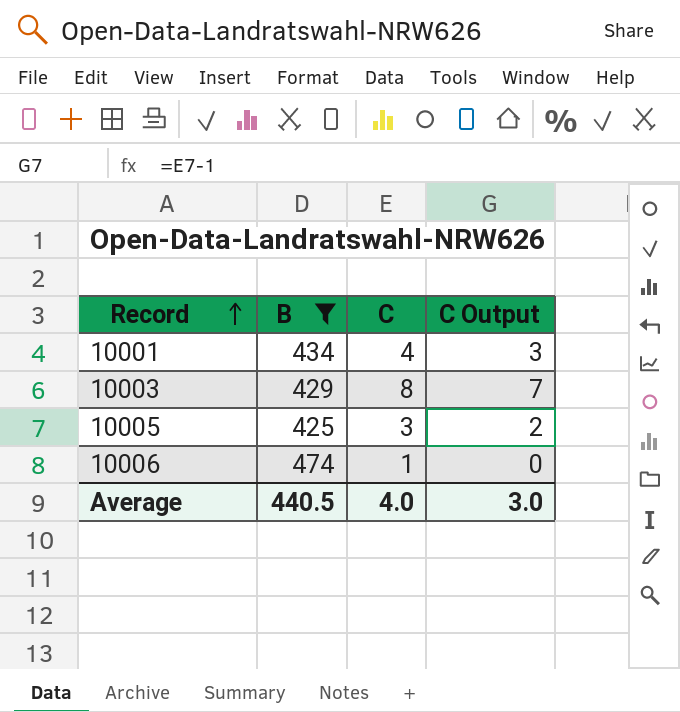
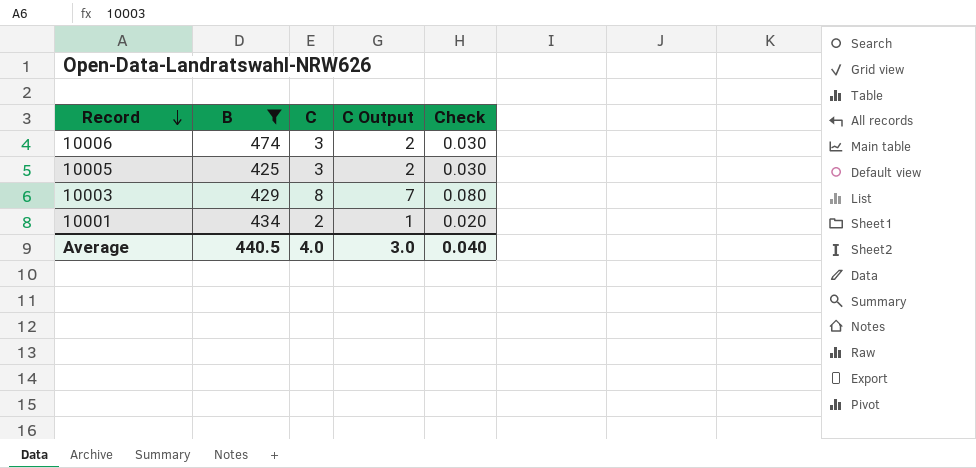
row order: Record ascending -> Record descending
column Check | formula: none -> [C] * 0.01
10006 | C: 1 -> 3
10006 | C Output: 0 -> 2
10001 | C: 4 -> 2
10001 | C Output: 3 -> 1

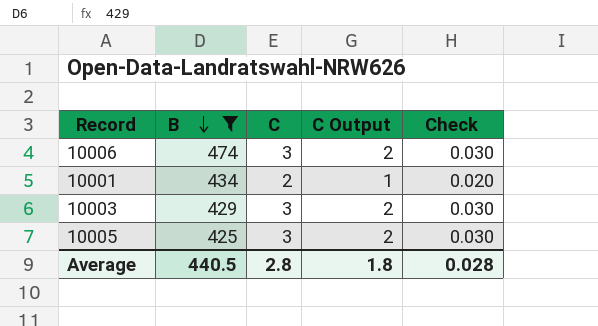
row order: Record descending -> B descending
10003 | C: 8 -> 3
10003 | C Output: 7 -> 2
10003 | Check: 0.080 -> 0.030
Average | C: 4.0 -> 2.8
Average | C Output: 3.0 -> 1.8
Average | Check: 0.040 -> 0.028

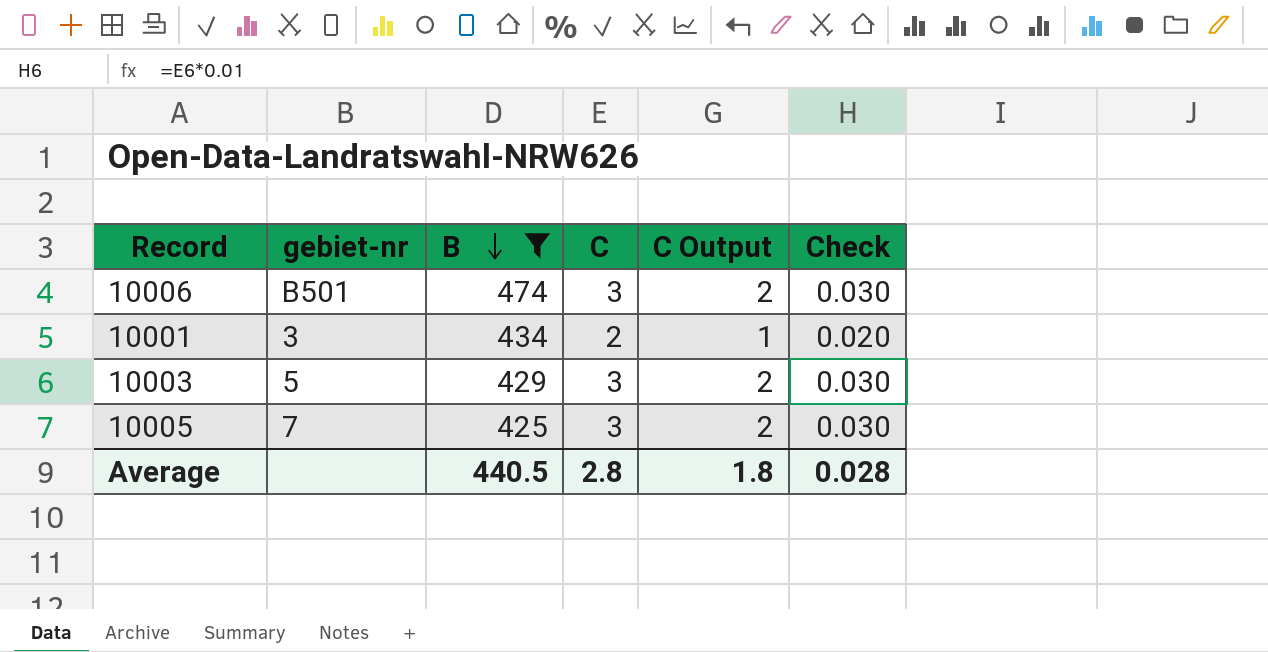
column gebiet-nr | position: none -> 2

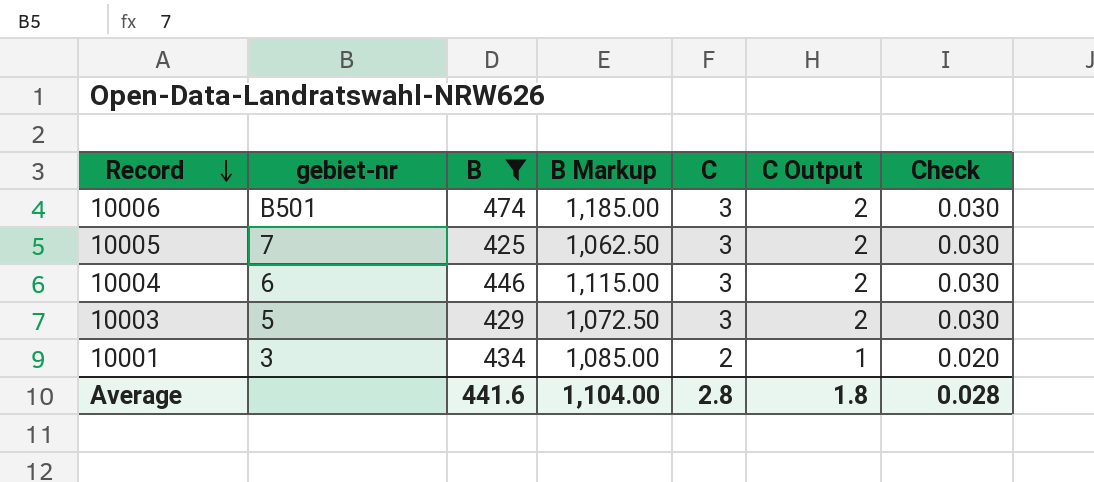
row order: B descending -> Record descending
column B Markup | formula: none -> [B] * 2.5
row 10004: none -> 6 | 446 | 1,115.00 | 3 | 2 | 0.030
Average | B: 440.5 -> 441.6

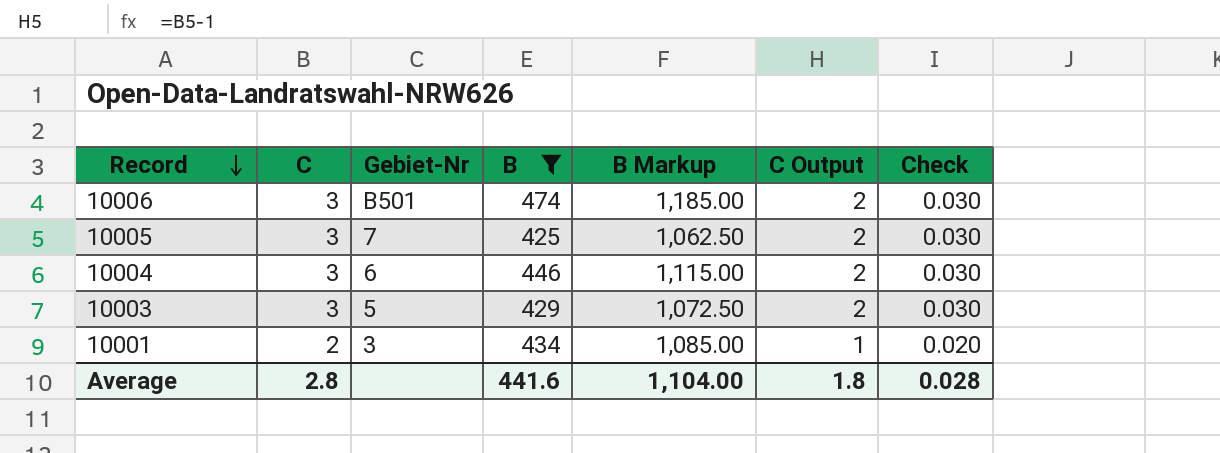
column C | position: 5 -> 2
column name: gebiet-nr -> Gebiet-Nr

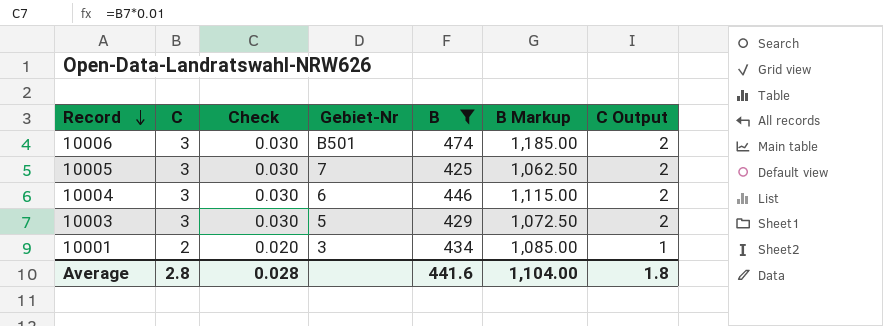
column Check | position: 7 -> 3

